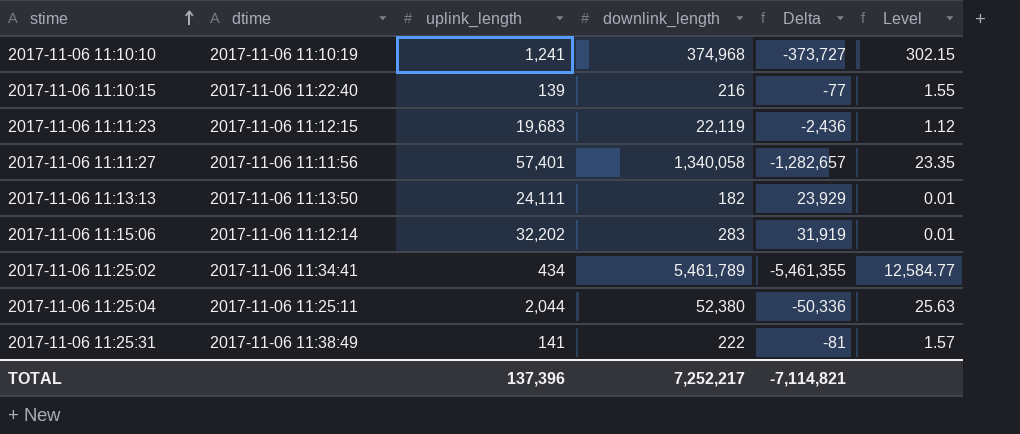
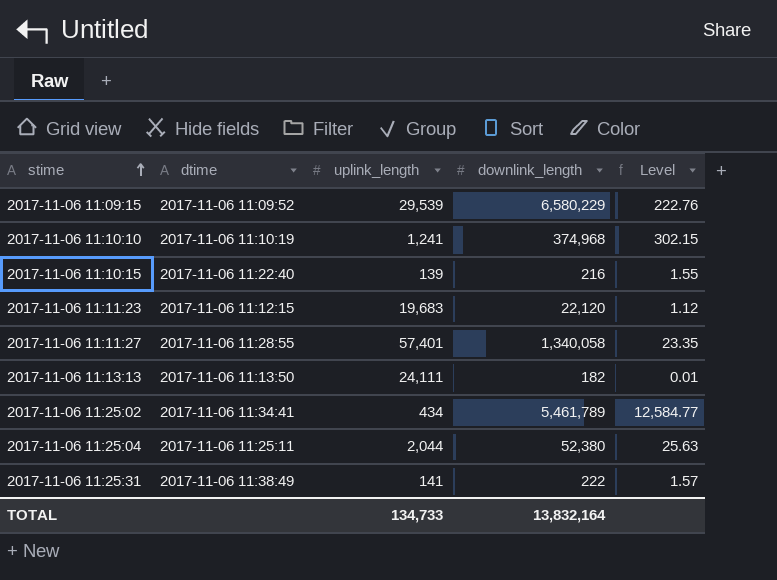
column Delta | formula: [uplink_length] - [downlink_length] -> none
row 2017-11-06 11:15:06: 2017-11-06 11:12:14 | 32,202 | 283 | 31,919 | 0.01 -> none
row 2017-11-06 11:09:15: none -> 2017-11-06 11:09:52 | 29,539 | 6,580,229 | 222.76
2017-11-06 11:11:23 | downlink_length: 22,119 -> 22,120
2017-11-06 11:11:27 | dtime: 2017-11-06 11:11:56 -> 2017-11-06 11:28:55
TOTAL | uplink_length: 137,396 -> 134,733
TOTAL | downlink_length: 7,252,217 -> 13,832,164

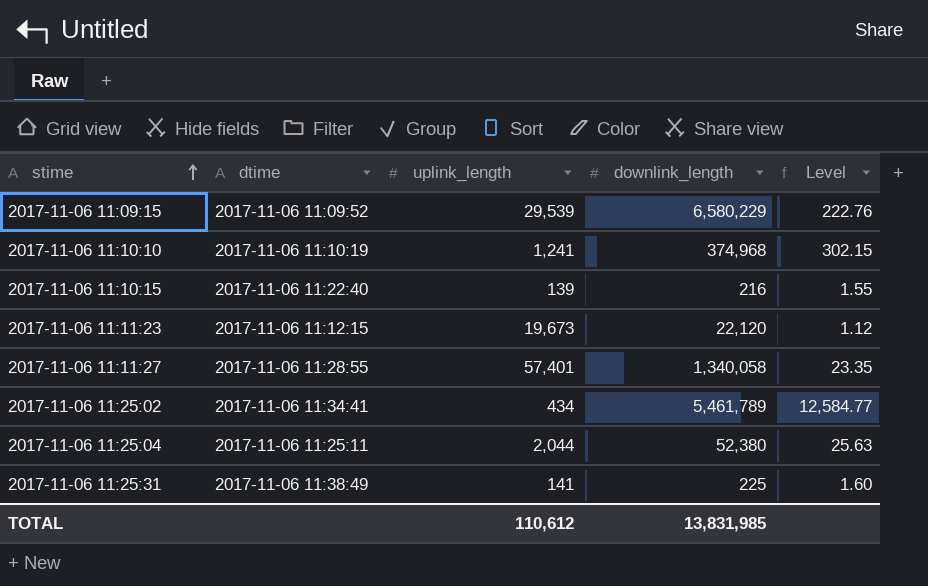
row 2017-11-06 11:13:13: 2017-11-06 11:13:50 | 24,111 | 182 | 0.01 -> none
2017-11-06 11:11:23 | uplink_length: 19,683 -> 19,673
2017-11-06 11:25:31 | downlink_length: 222 -> 225
2017-11-06 11:25:31 | Level: 1.57 -> 1.60
TOTAL | uplink_length: 134,733 -> 110,612
TOTAL | downlink_length: 13,832,164 -> 13,831,985

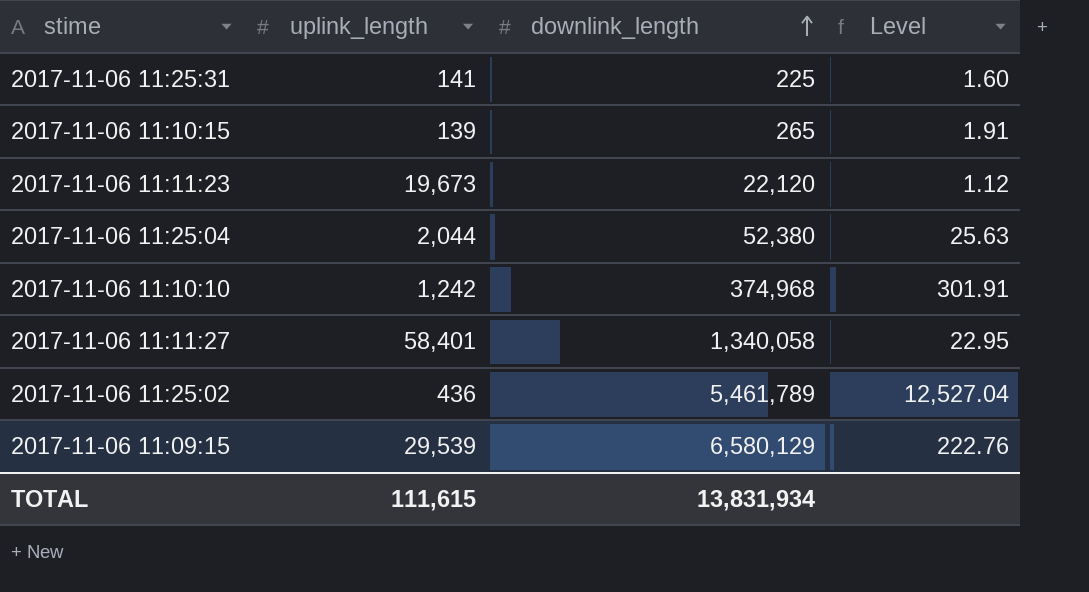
row order: stime ascending -> downlink_length ascending
column dtime | position: 2 -> none
2017-11-06 11:10:15 | downlink_length: 216 -> 265
2017-11-06 11:10:15 | Level: 1.55 -> 1.91
2017-11-06 11:10:10 | uplink_length: 1,241 -> 1,242
2017-11-06 11:10:10 | Level: 302.15 -> 301.91
2017-11-06 11:11:27 | uplink_length: 57,401 -> 58,401
2017-11-06 11:11:27 | Level: 23.35 -> 22.95
2017-11-06 11:25:02 | uplink_length: 434 -> 436
2017-11-06 11:25:02 | Level: 12,584.77 -> 12,527.04
2017-11-06 11:09:15 | downlink_length: 6,580,229 -> 6,580,129
TOTAL | uplink_length: 110,612 -> 111,615
TOTAL | downlink_length: 13,831,985 -> 13,831,934

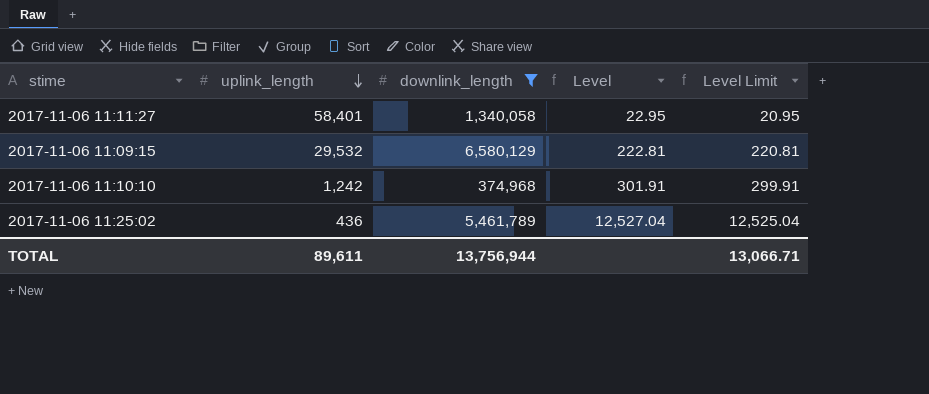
filter: none -> downlink_length >= 374,968
row order: downlink_length ascending -> uplink_length descending
column Level Limit | formula: none -> [Level] - 2
2017-11-06 11:09:15 | uplink_length: 29,539 -> 29,532
2017-11-06 11:09:15 | Level: 222.76 -> 222.81
TOTAL | uplink_length: 111,615 -> 89,611
TOTAL | downlink_length: 13,831,934 -> 13,756,944

